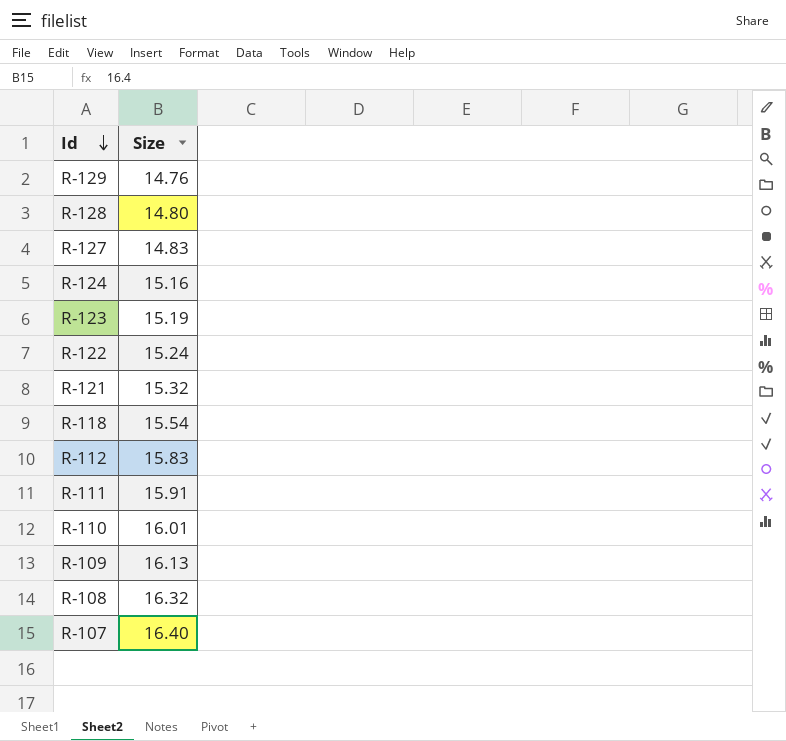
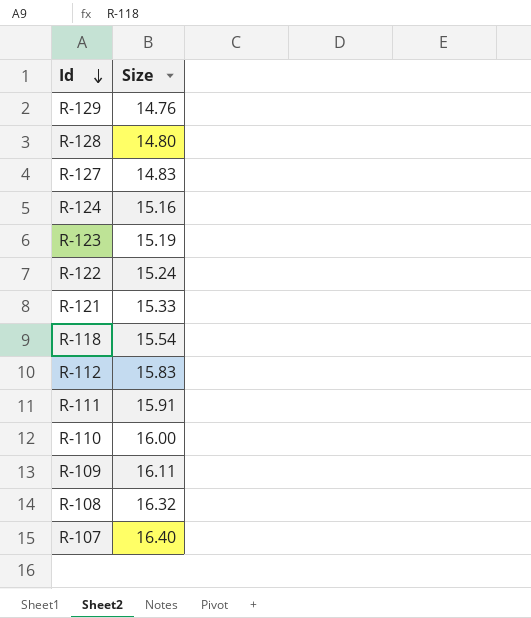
R-121 | Size: 15.32 -> 15.33
R-110 | Size: 16.01 -> 16.00
R-109 | Size: 16.13 -> 16.11

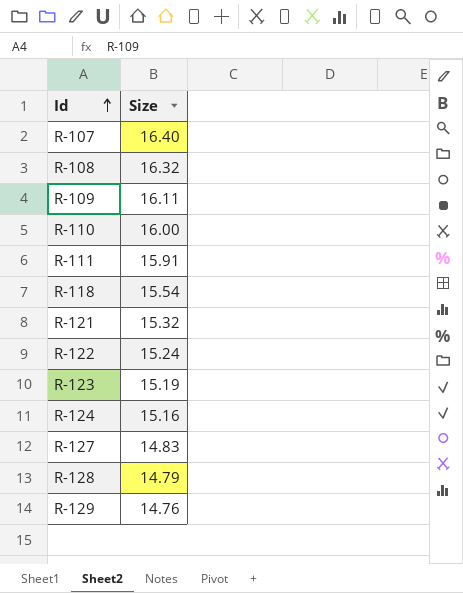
row order: Id descending -> Id ascending
row R-112: 15.83 -> none
R-121 | Size: 15.33 -> 15.32
R-128 | Size: 14.80 -> 14.79

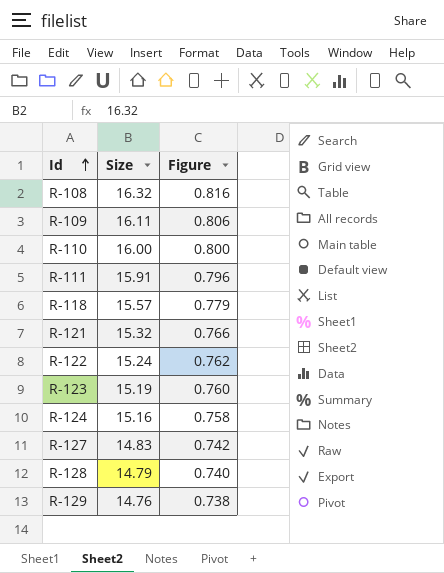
column Figure | formula: none -> [Size] * 0.05
row R-107: 16.40 -> none
R-118 | Size: 15.54 -> 15.57

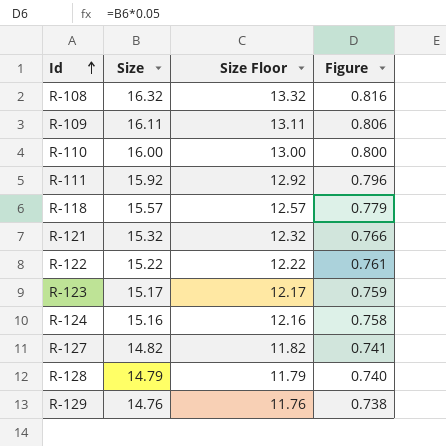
column Size Floor | formula: none -> [Size] - 3
R-111 | Size: 15.91 -> 15.92
R-122 | Size: 15.24 -> 15.22
R-122 | Figure: 0.762 -> 0.761
R-123 | Size: 15.19 -> 15.17
R-123 | Figure: 0.760 -> 0.759
R-127 | Size: 14.83 -> 14.82
R-127 | Figure: 0.742 -> 0.741

